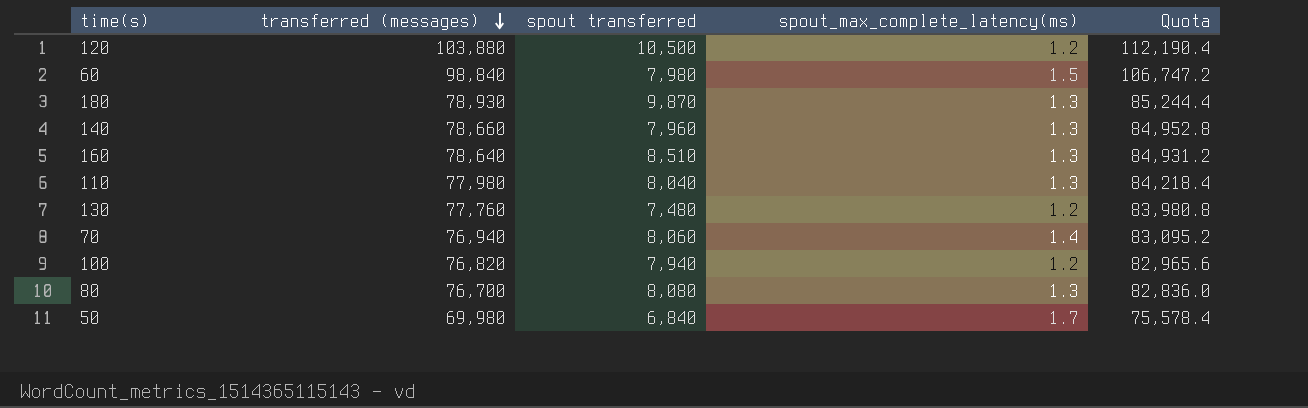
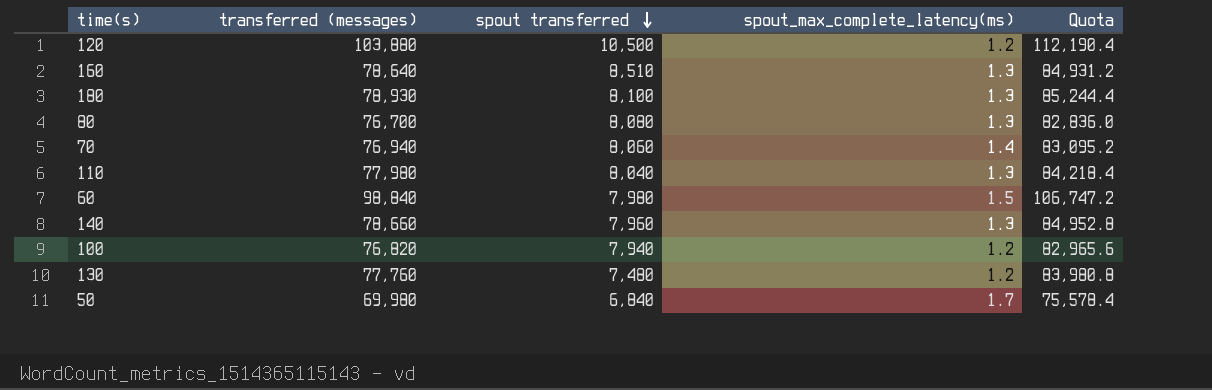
row order: transferred (messages) descending -> spout transferred descending
180 | spout transferred: 9,870 -> 8,100

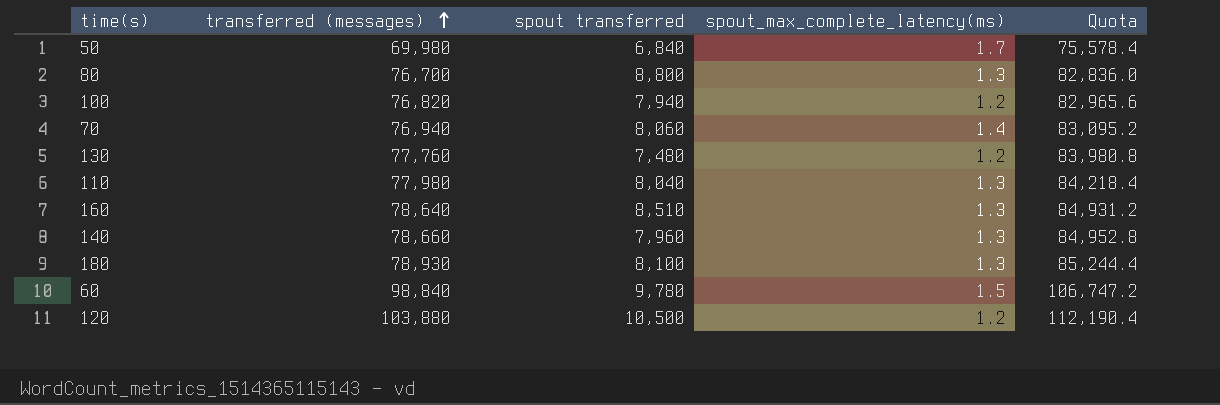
row order: spout transferred descending -> transferred (messages) ascending
80 | spout transferred: 8,080 -> 8,800
60 | spout transferred: 7,980 -> 9,780

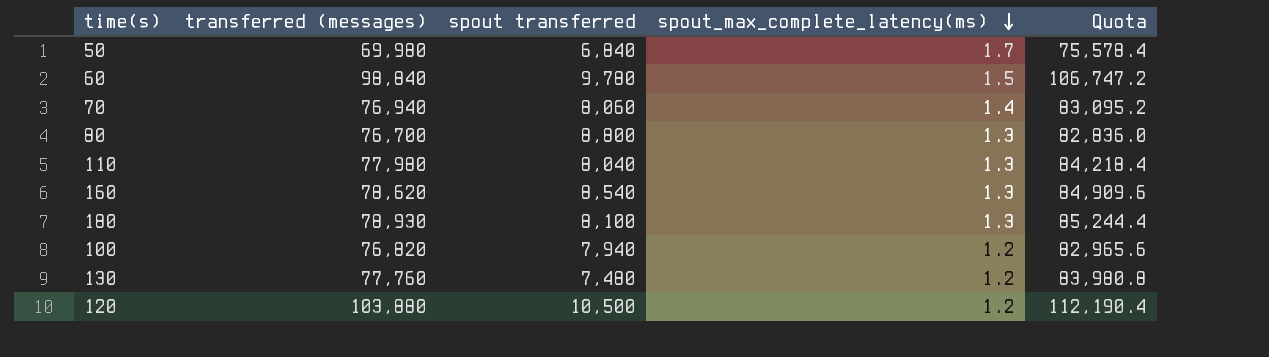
row order: transferred (messages) ascending -> spout_max_complete_latency(ms) descending
row 140: 78,660 | 7,960 | 1.3 | 84,952.8 -> none
160 | transferred (messages): 78,640 -> 78,620
160 | spout transferred: 8,510 -> 8,540
160 | Quota: 84,931.2 -> 84,909.6

